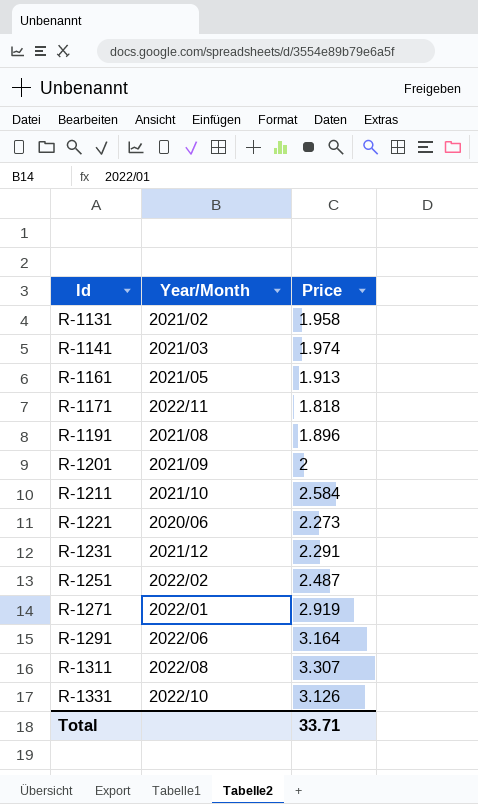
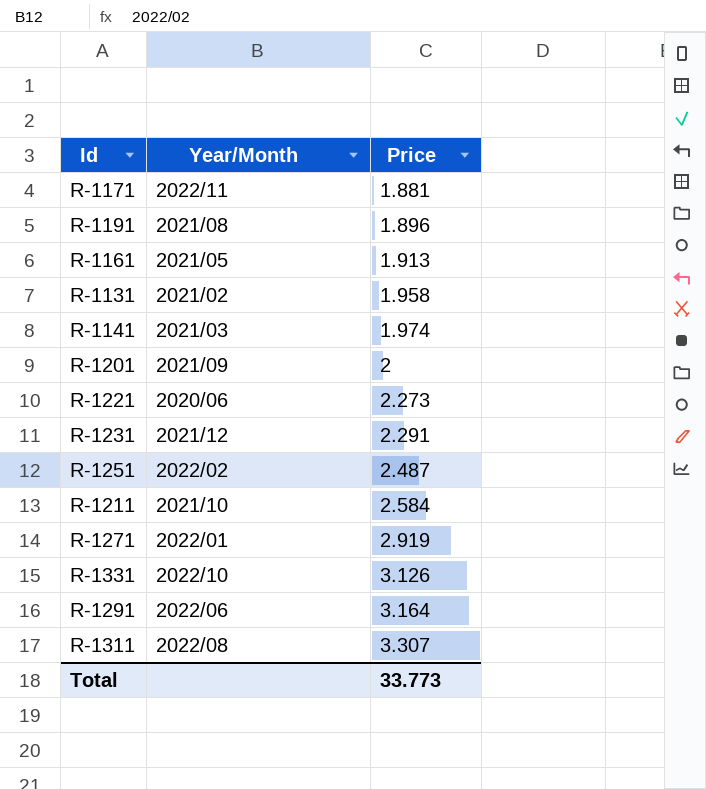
row order: Id ascending -> Price ascending
R-1171 | Price: 1.818 -> 1.881
Total | Price: 33.71 -> 33.773

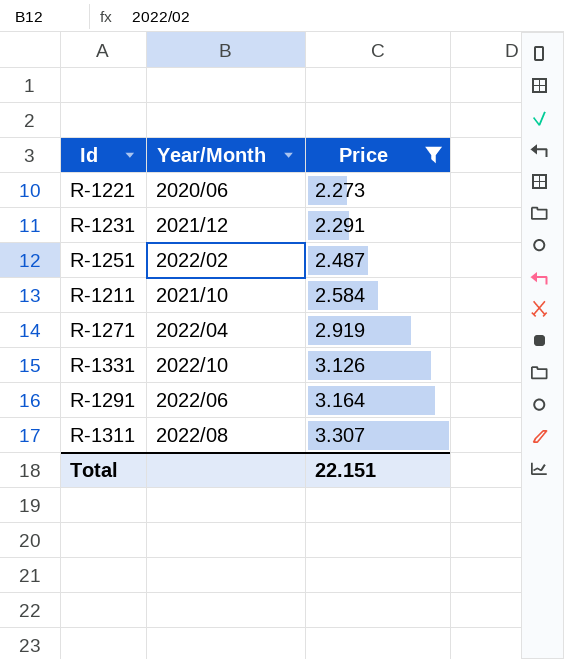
filter: none -> Price >= 2.273
R-1271 | Year/Month: 2022/01 -> 2022/04
Total | Price: 33.773 -> 22.151

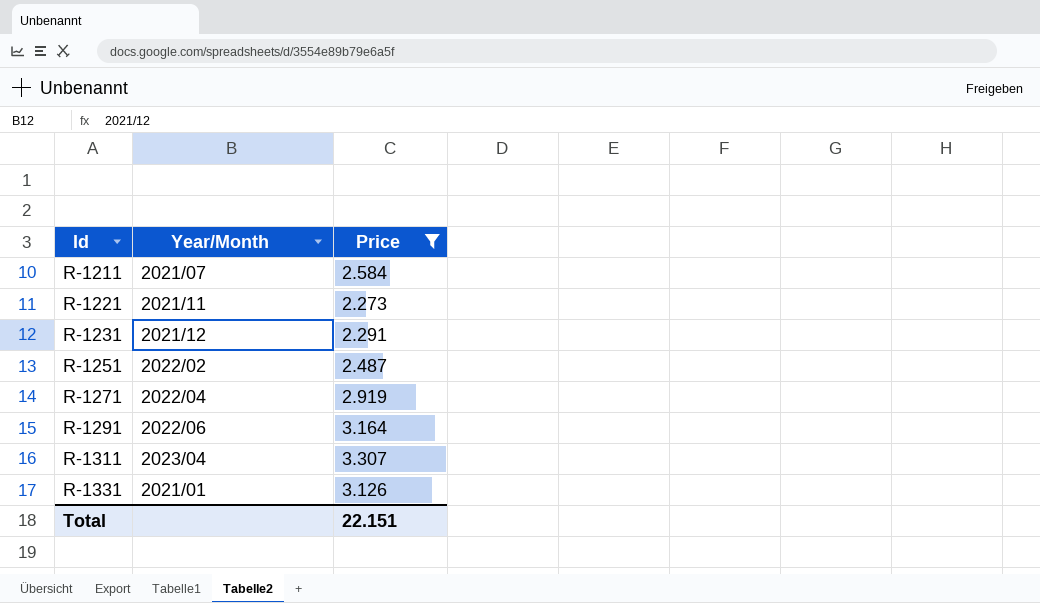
row order: Price ascending -> Id ascending
R-1211 | Year/Month: 2021/10 -> 2021/07
R-1221 | Year/Month: 2020/06 -> 2021/11
R-1311 | Year/Month: 2022/08 -> 2023/04
R-1331 | Year/Month: 2022/10 -> 2021/01

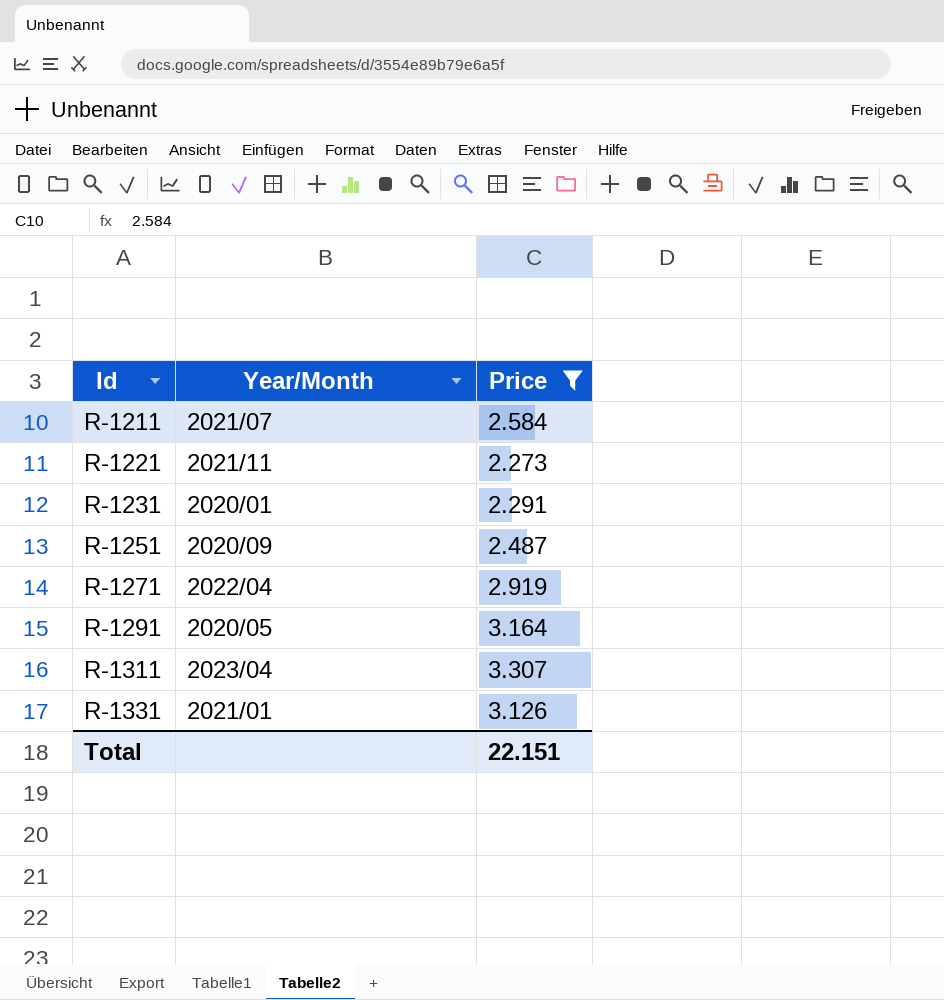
R-1231 | Year/Month: 2021/12 -> 2020/01
R-1251 | Year/Month: 2022/02 -> 2020/09
R-1291 | Year/Month: 2022/06 -> 2020/05

